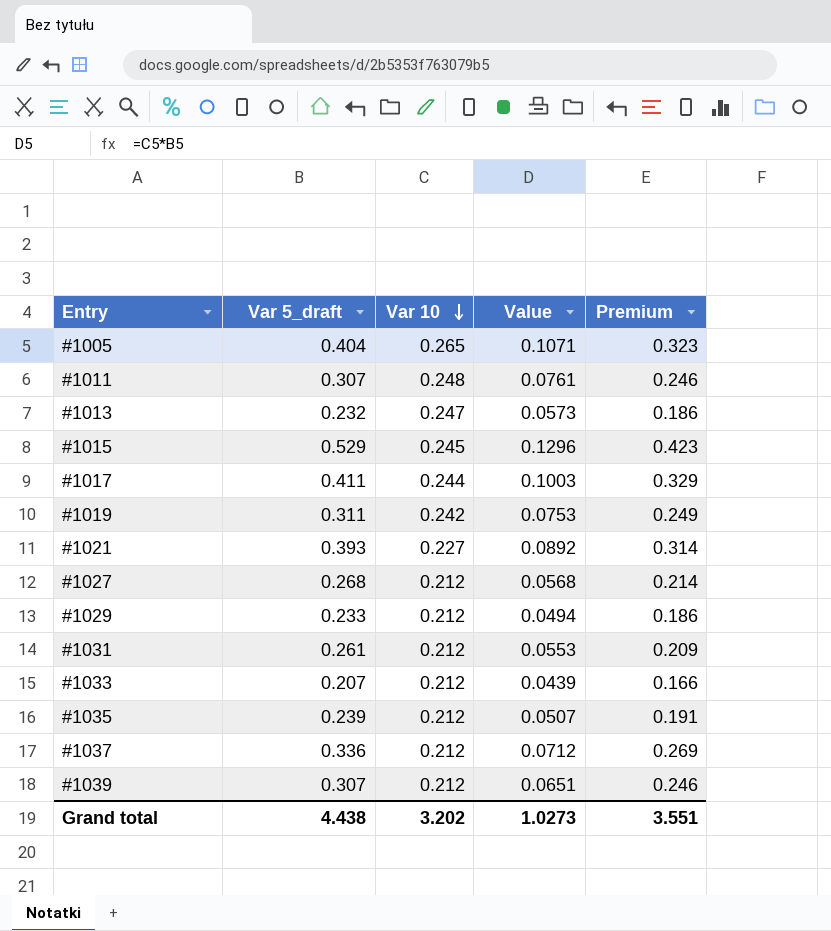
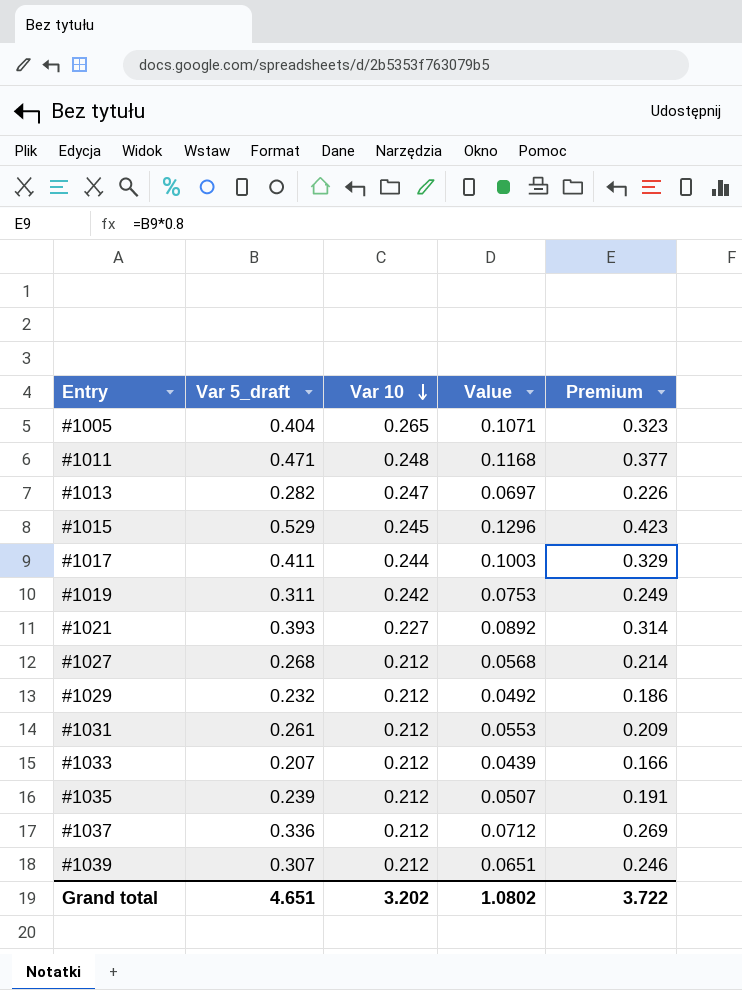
#1011 | Var 5_draft: 0.307 -> 0.471
#1011 | Value: 0.0761 -> 0.1168
#1011 | Premium: 0.246 -> 0.377
#1013 | Var 5_draft: 0.232 -> 0.282
#1013 | Value: 0.0573 -> 0.0697
#1013 | Premium: 0.186 -> 0.226
#1029 | Var 5_draft: 0.233 -> 0.232
#1029 | Value: 0.0494 -> 0.0492
Grand total | Var 5_draft: 4.438 -> 4.651
Grand total | Value: 1.0273 -> 1.0802
Grand total | Premium: 3.551 -> 3.722

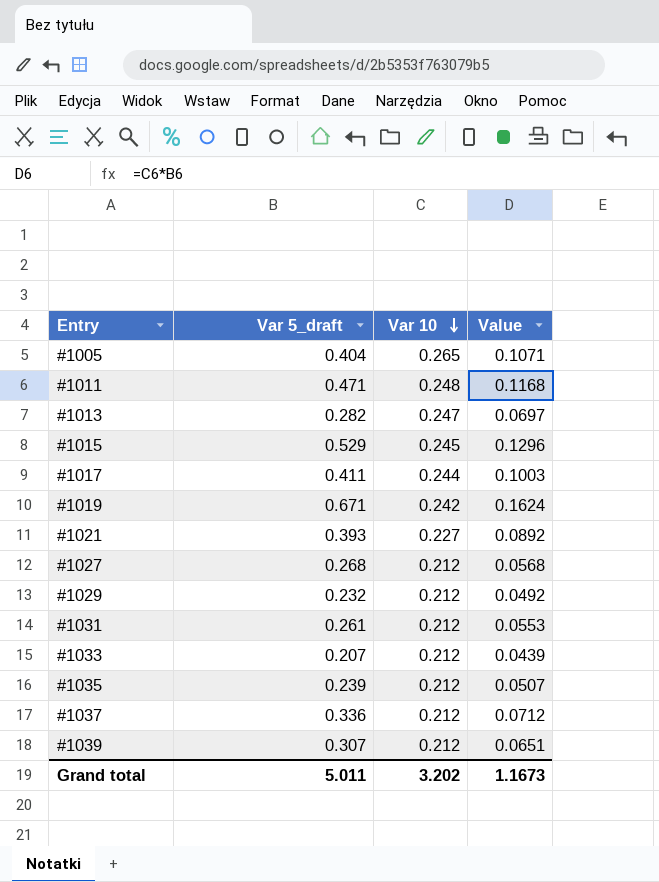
column Premium | formula: [Var 5_draft] * 0.8 -> none
#1019 | Var 5_draft: 0.311 -> 0.671
#1019 | Value: 0.0753 -> 0.1624
Grand total | Var 5_draft: 4.651 -> 5.011
Grand total | Value: 1.0802 -> 1.1673

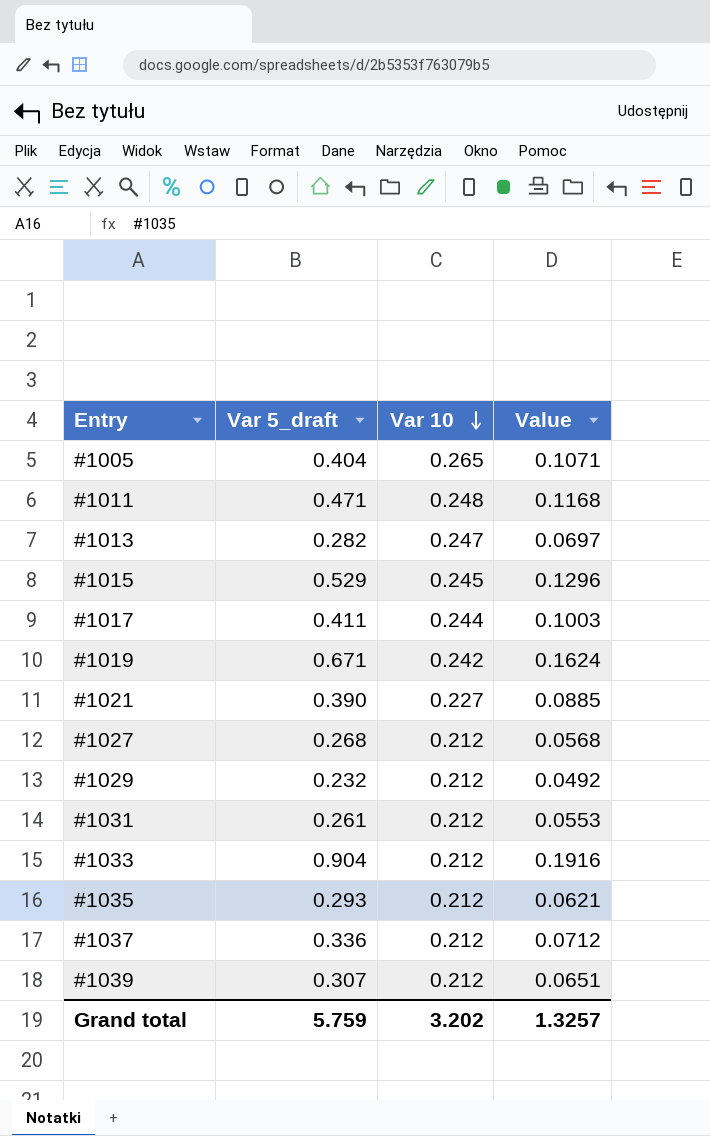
#1021 | Var 5_draft: 0.393 -> 0.390
#1021 | Value: 0.0892 -> 0.0885
#1033 | Var 5_draft: 0.207 -> 0.904
#1033 | Value: 0.0439 -> 0.1916
#1035 | Var 5_draft: 0.239 -> 0.293
#1035 | Value: 0.0507 -> 0.0621
Grand total | Var 5_draft: 5.011 -> 5.759
Grand total | Value: 1.1673 -> 1.3257

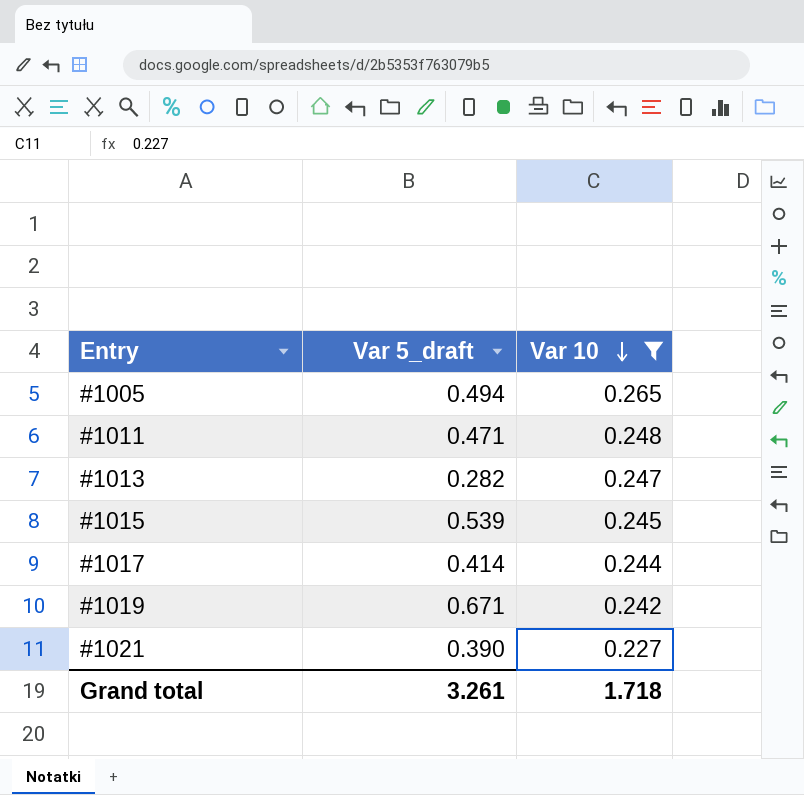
filter: none -> Var 10 != 0.212
column Value | formula: [Var 5_draft] * [Var 10] -> none
#1005 | Var 5_draft: 0.404 -> 0.494
#1015 | Var 5_draft: 0.529 -> 0.539
#1017 | Var 5_draft: 0.411 -> 0.414
Grand total | Var 5_draft: 5.759 -> 3.261
Grand total | Var 10: 3.202 -> 1.718

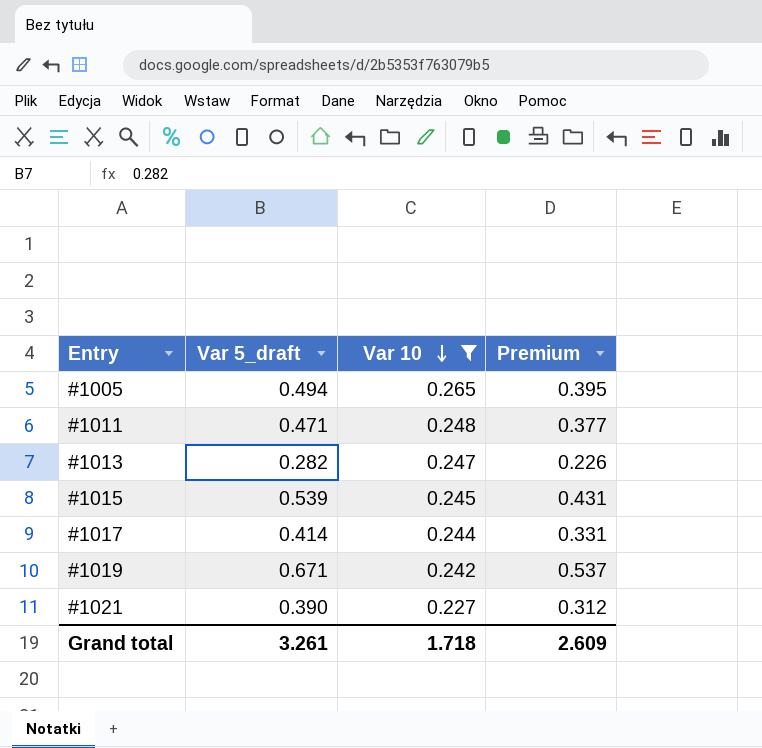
column Premium | formula: none -> [Var 5_draft] * 0.8

